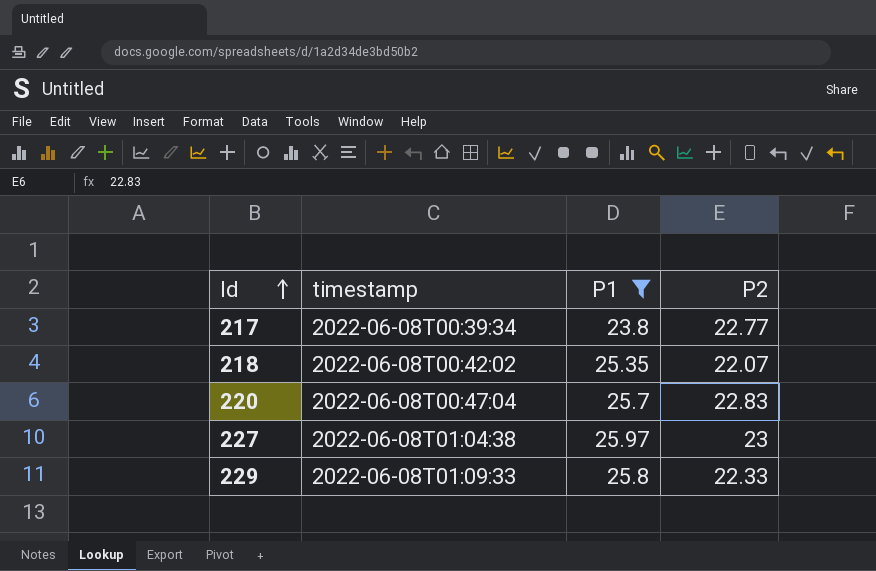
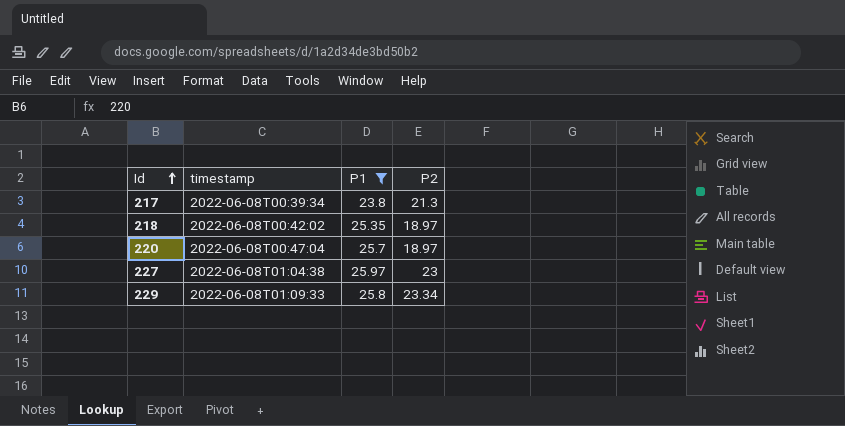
217 | P2: 22.77 -> 21.3
218 | P2: 22.07 -> 18.97
220 | P2: 22.83 -> 18.97
229 | P2: 22.33 -> 23.34

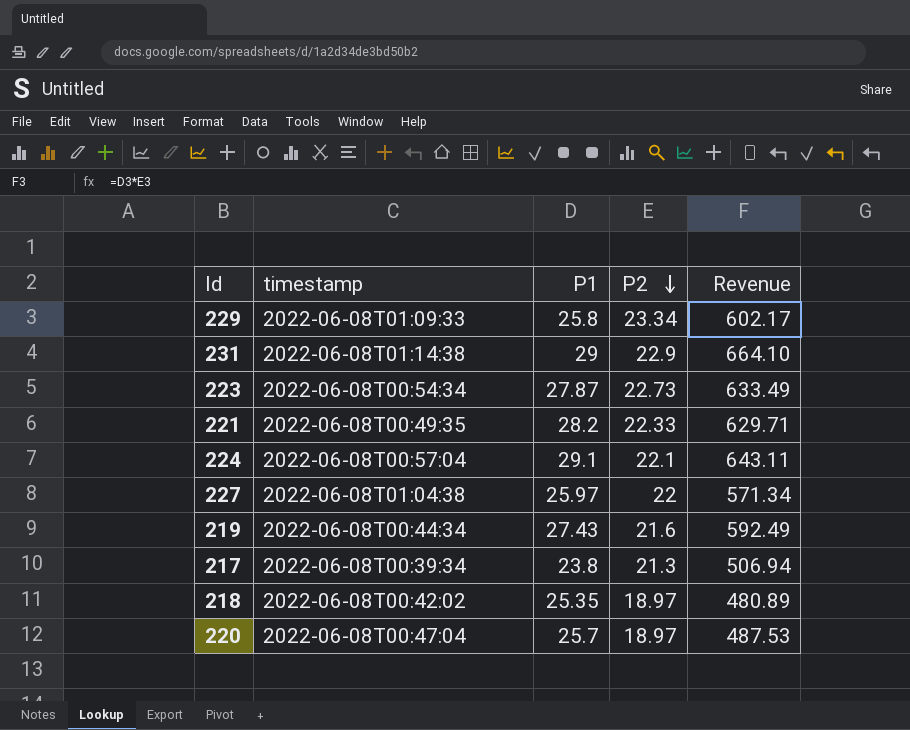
filter: P1 <= 25.97 -> none
row order: Id ascending -> P2 descending
column Revenue | formula: none -> [P1] * [P2]
227 | P2: 23 -> 22

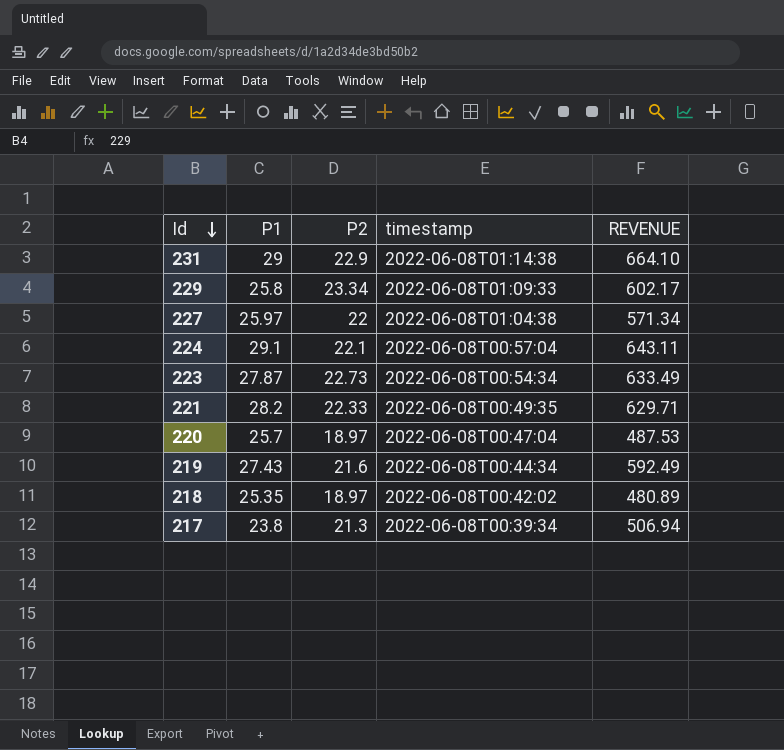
row order: P2 descending -> Id descending
column timestamp | position: 2 -> 4
column name: Revenue -> REVENUE

